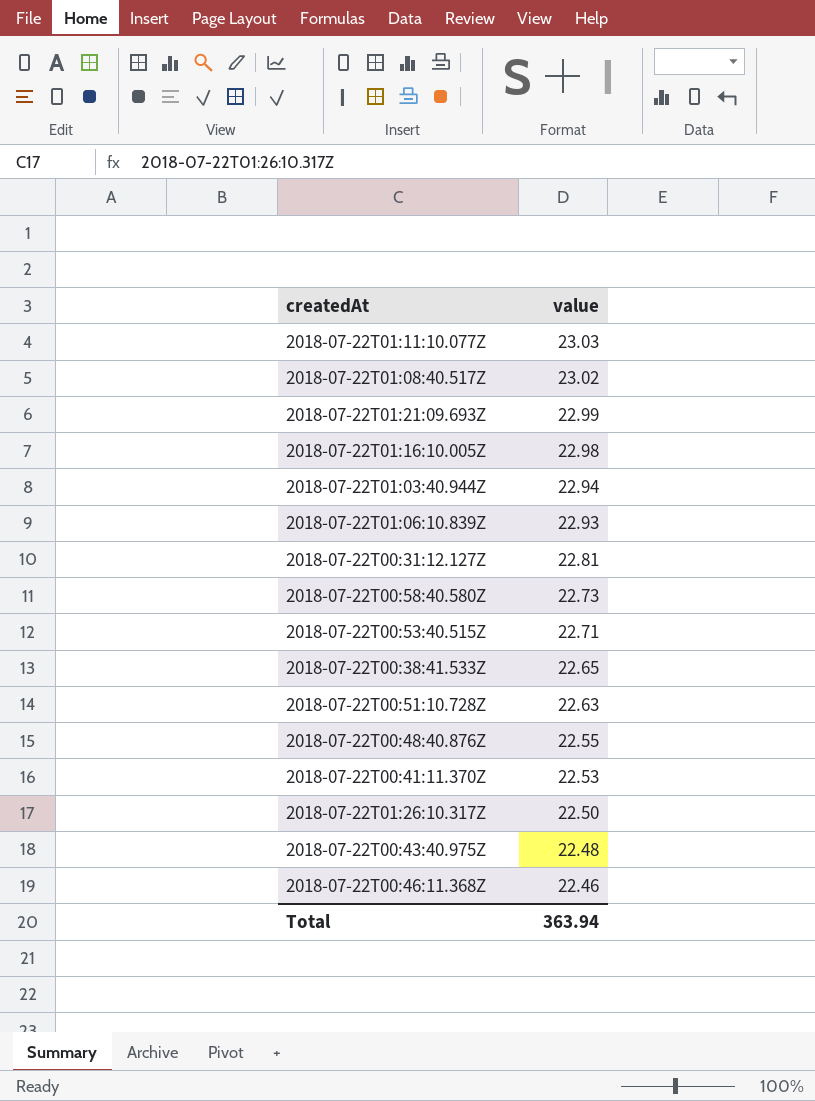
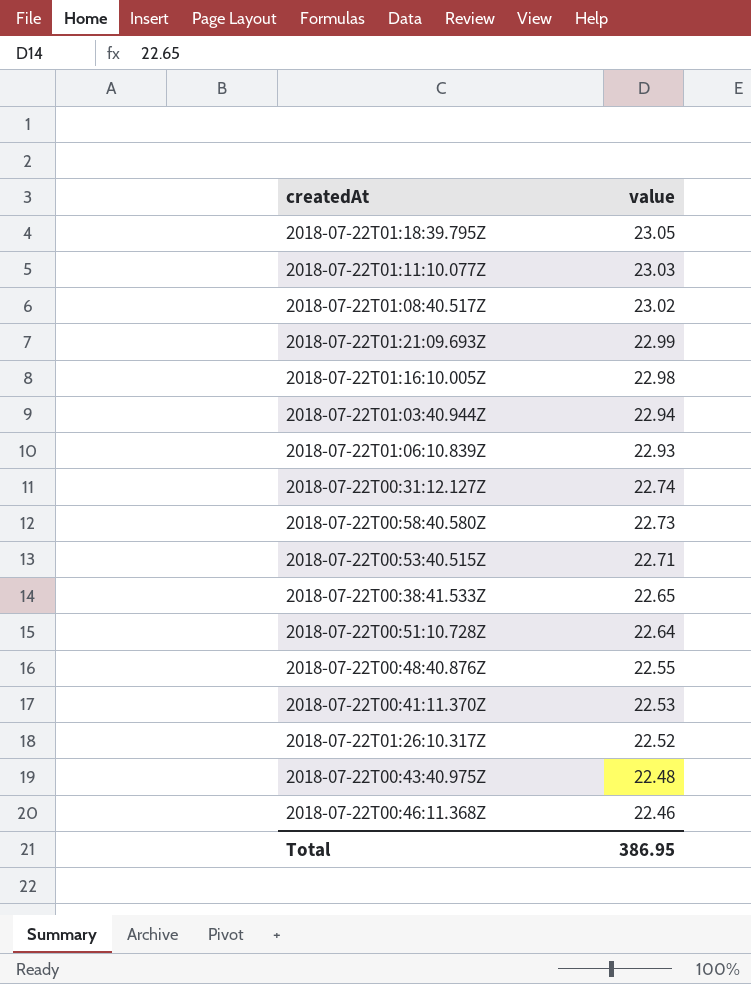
row 2018-07-22T01:18:39.795Z: none -> 23.05
2018-07-22T00:31:12.127Z | value: 22.81 -> 22.74
2018-07-22T00:51:10.728Z | value: 22.63 -> 22.64
2018-07-22T01:26:10.317Z | value: 22.50 -> 22.52
Total | value: 363.94 -> 386.95

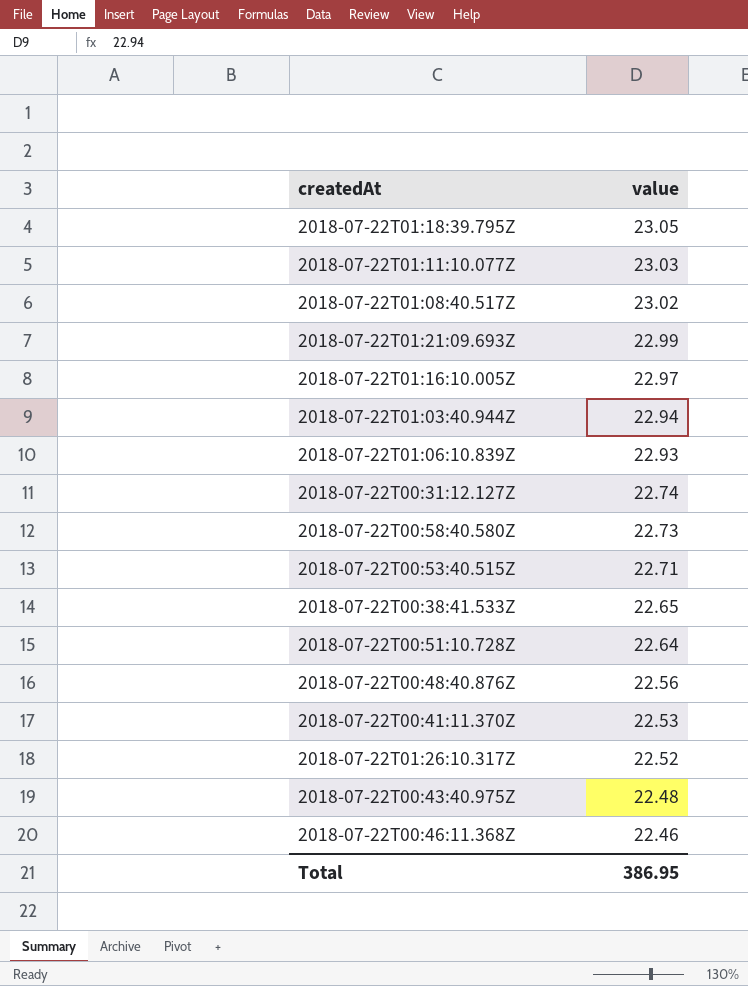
2018-07-22T01:16:10.005Z | value: 22.98 -> 22.97
2018-07-22T00:48:40.876Z | value: 22.55 -> 22.56

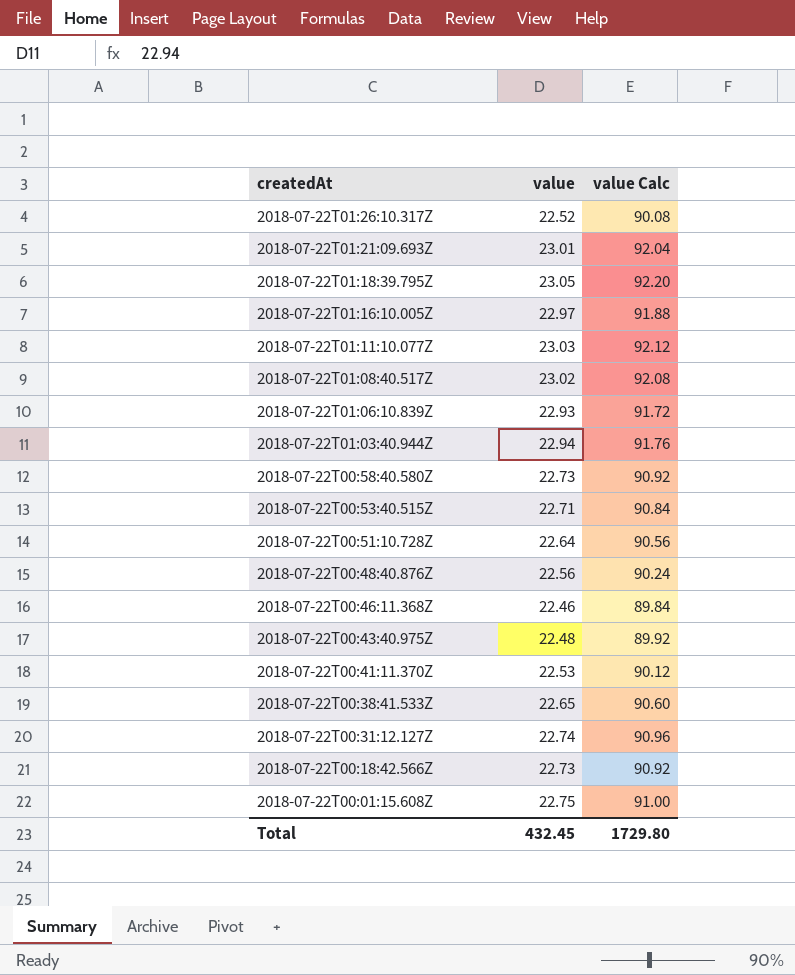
row order: value descending -> createdAt descending
column value Calc | formula: none -> [value] * 4
2018-07-22T01:21:09.693Z | value: 22.99 -> 23.01
row 2018-07-22T00:18:42.566Z: none -> 22.73 | 90.92
row 2018-07-22T00:01:15.608Z: none -> 22.75 | 91.00
Total | value: 386.95 -> 432.45

